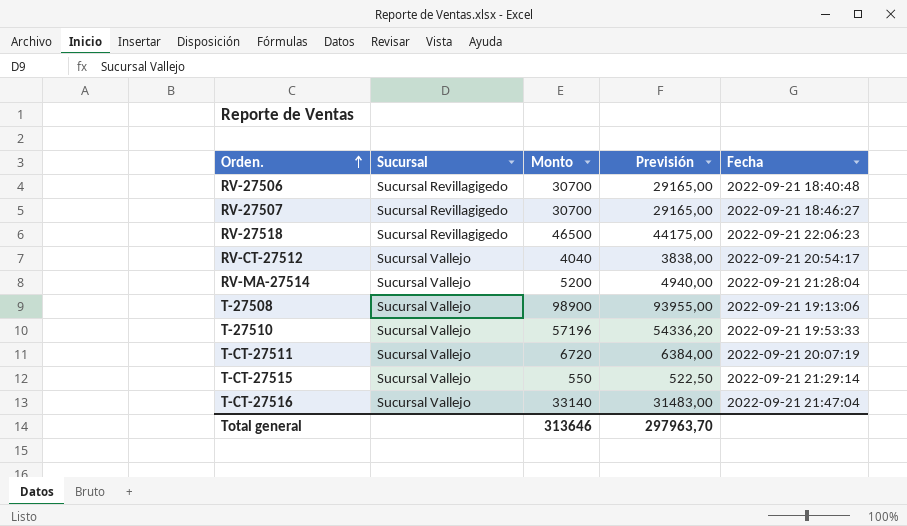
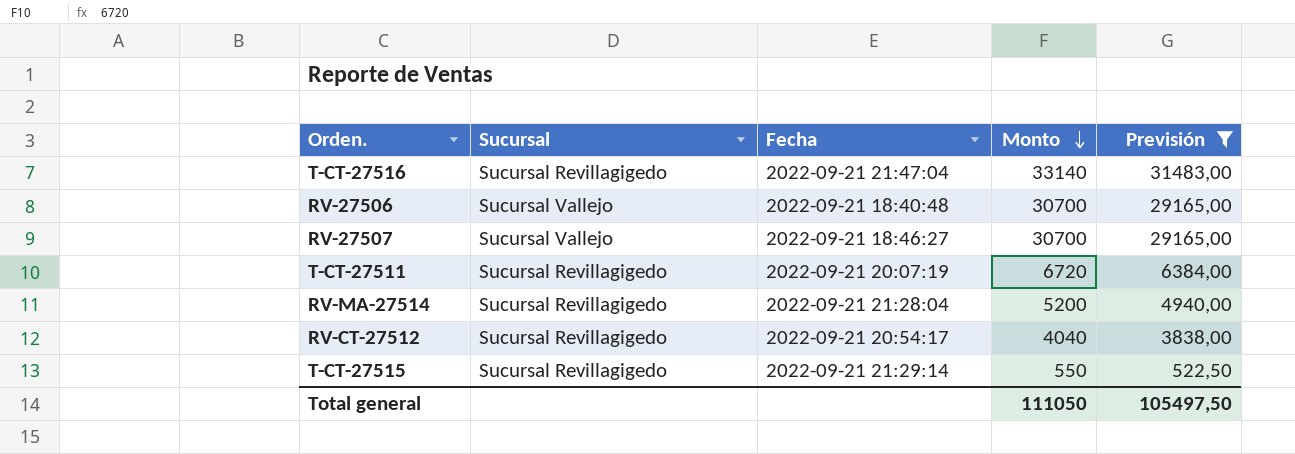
filter: none -> Previsión <= 31483,00
row order: Orden. ascending -> Monto descending
column Fecha | position: 5 -> 3
T-CT-27516 | Sucursal: Sucursal Vallejo -> Sucursal Revillagigedo
RV-27506 | Sucursal: Sucursal Revillagigedo -> Sucursal Vallejo
RV-27507 | Sucursal: Sucursal Revillagigedo -> Sucursal Vallejo
T-CT-27511 | Sucursal: Sucursal Vallejo -> Sucursal Revillagigedo
RV-MA-27514 | Sucursal: Sucursal Vallejo -> Sucursal Revillagigedo
RV-CT-27512 | Sucursal: Sucursal Vallejo -> Sucursal Revillagigedo
T-CT-27515 | Sucursal: Sucursal Vallejo -> Sucursal Revillagigedo
Total general | Monto: 313646 -> 111050
Total general | Previsión: 297963,70 -> 105497,50

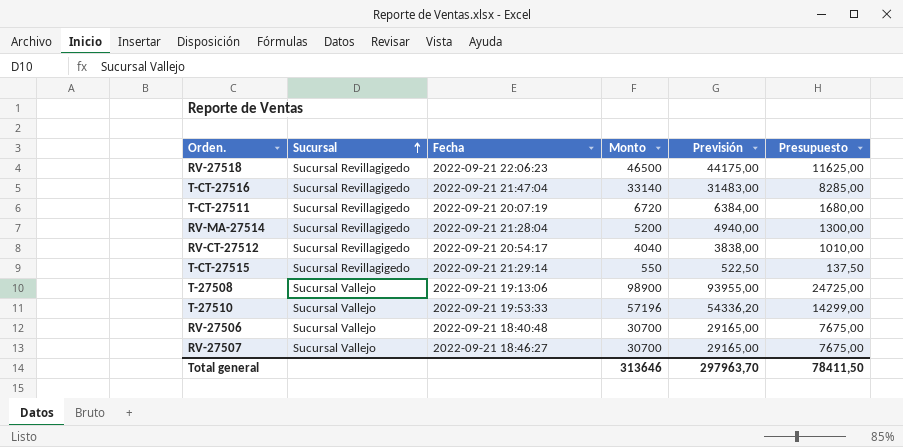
filter: Previsión <= 31483,00 -> none
row order: Monto descending -> Sucursal ascending
column Presupuesto | formula: none -> [Monto] * 0,25
Total general | Monto: 111050 -> 313646
Total general | Previsión: 105497,50 -> 297963,70

